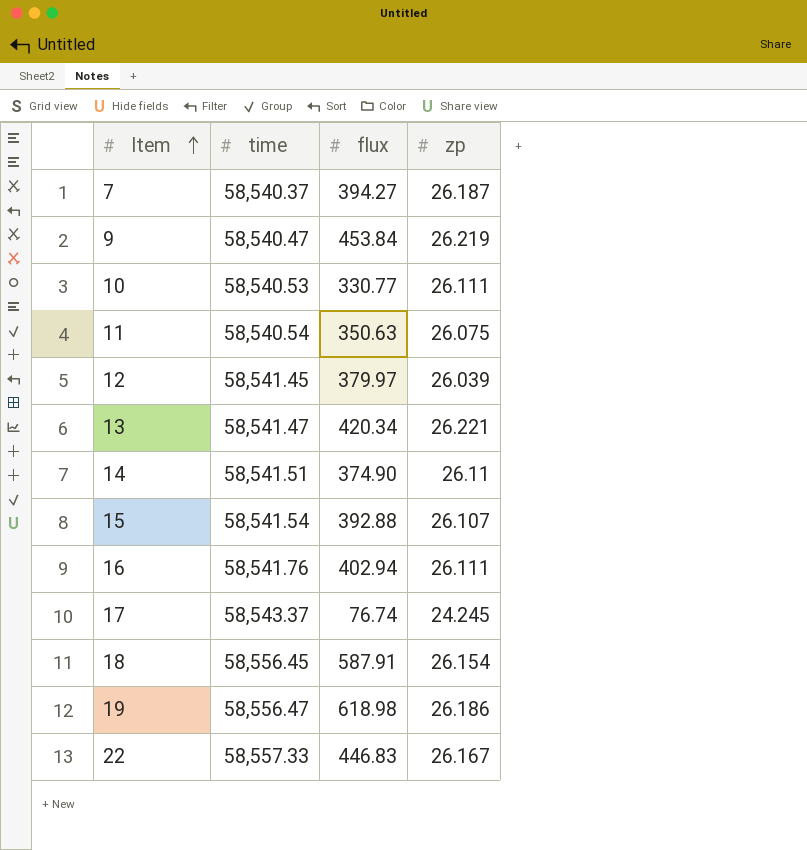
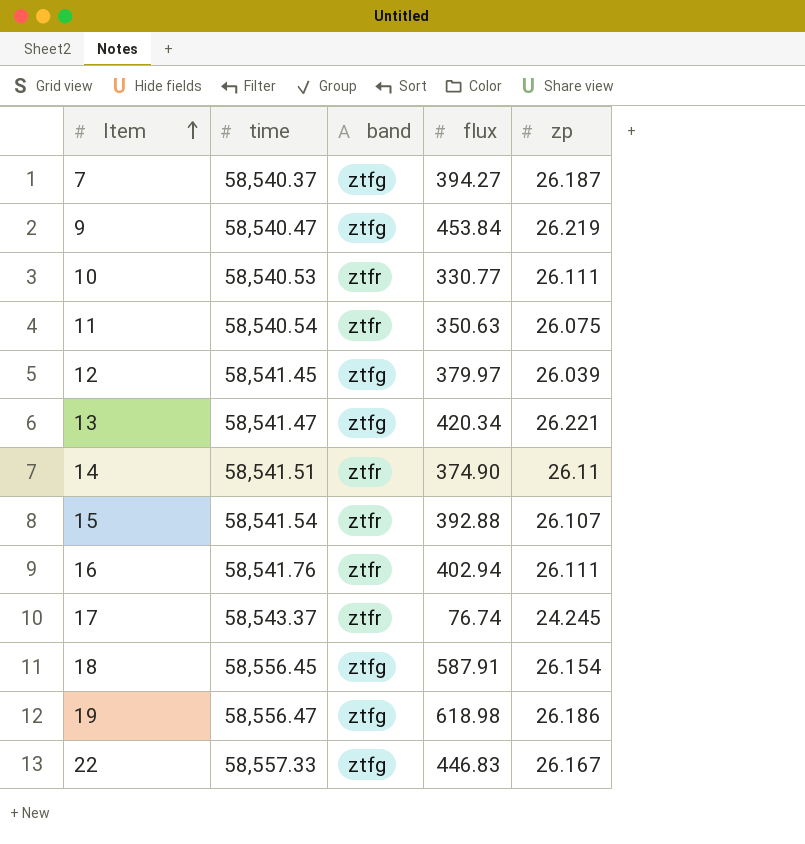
column band | position: none -> 3

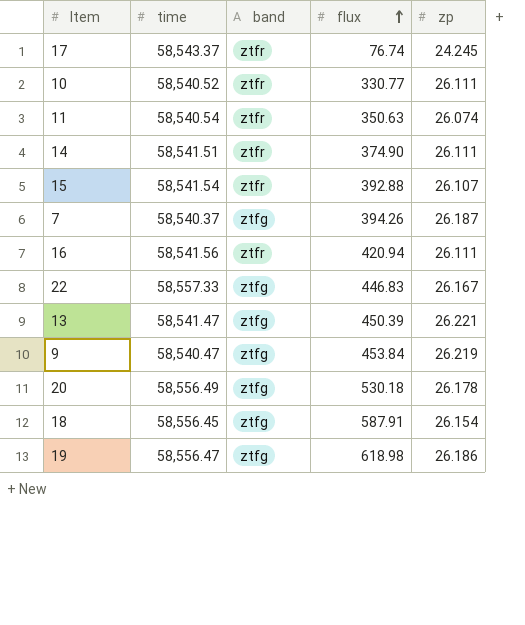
row order: Item ascending -> flux ascending
row 12: 58,541.45 | ztfg | 379.97 | 26.039 -> none
10 | time: 58,540.53 -> 58,540.52
11 | zp: 26.075 -> 26.074
14 | zp: 26.11 -> 26.111
7 | flux: 394.27 -> 394.26
16 | time: 58,541.76 -> 58,541.56
16 | flux: 402.94 -> 420.94
13 | flux: 420.34 -> 450.39
row 20: none -> 58,556.49 | ztfg | 530.18 | 26.178

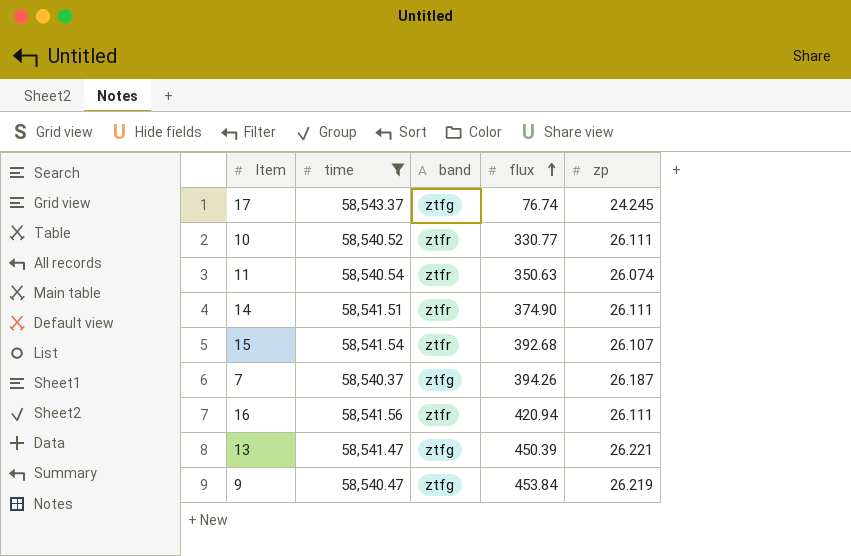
filter: none -> time <= 58,543.37
17 | band: ztfr -> ztfg
15 | flux: 392.88 -> 392.68

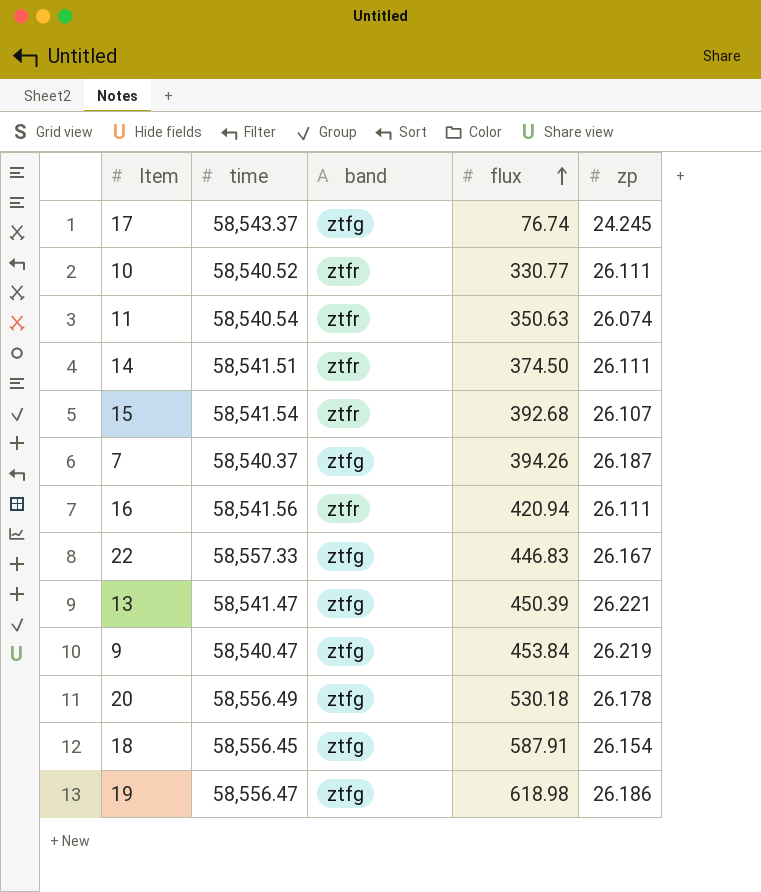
filter: time <= 58,543.37 -> none
14 | flux: 374.90 -> 374.50

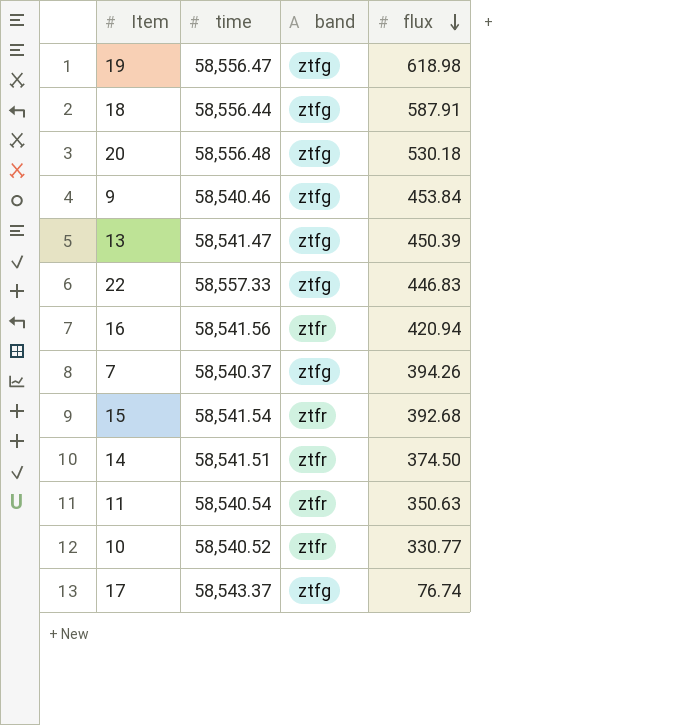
row order: flux ascending -> flux descending
column zp | position: 5 -> none
18 | time: 58,556.45 -> 58,556.44
20 | time: 58,556.49 -> 58,556.48
9 | time: 58,540.47 -> 58,540.46

